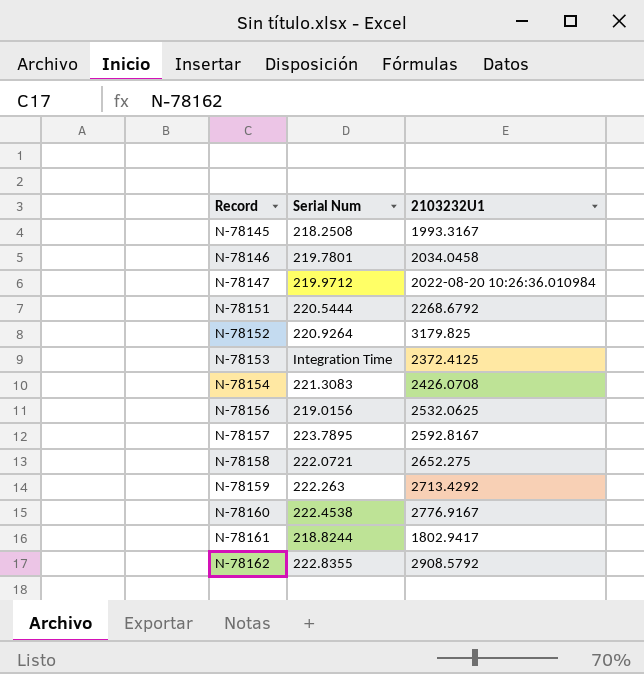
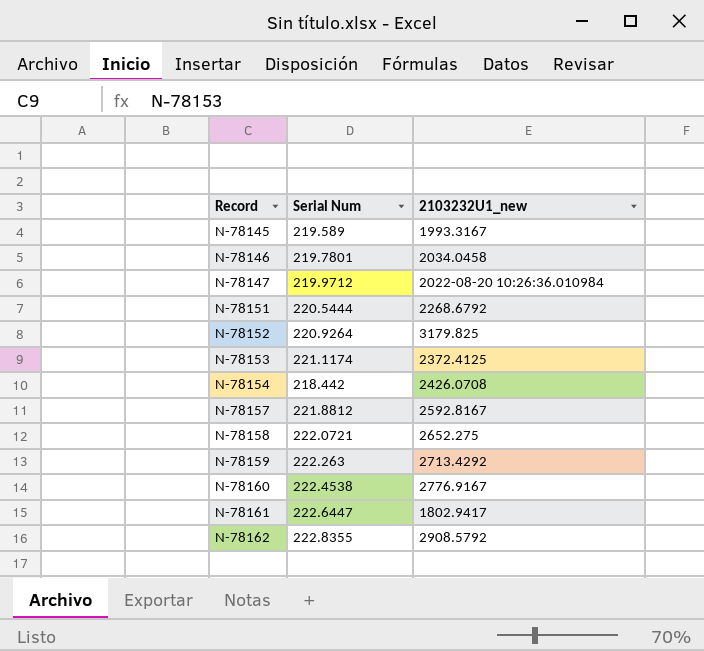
column name: 2103232U1 -> 2103232U1_new
row N-78156: 219.0156 | 2532.0625 -> none
N-78145 | Serial Num: 218.2508 -> 219.589
N-78153 | Serial Num: Integration Time -> 221.1174
N-78154 | Serial Num: 221.3083 -> 218.442
N-78157 | Serial Num: 223.7895 -> 221.8812
N-78161 | Serial Num: 218.8244 -> 222.6447

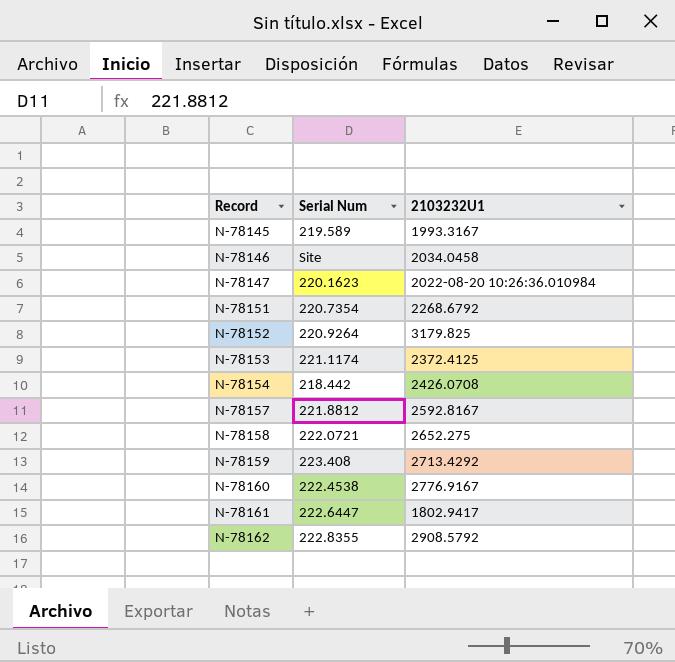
column name: 2103232U1_new -> 2103232U1
N-78146 | Serial Num: 219.7801 -> Site
N-78147 | Serial Num: 219.9712 -> 220.1623
N-78151 | Serial Num: 220.5444 -> 220.7354
N-78159 | Serial Num: 222.263 -> 223.408

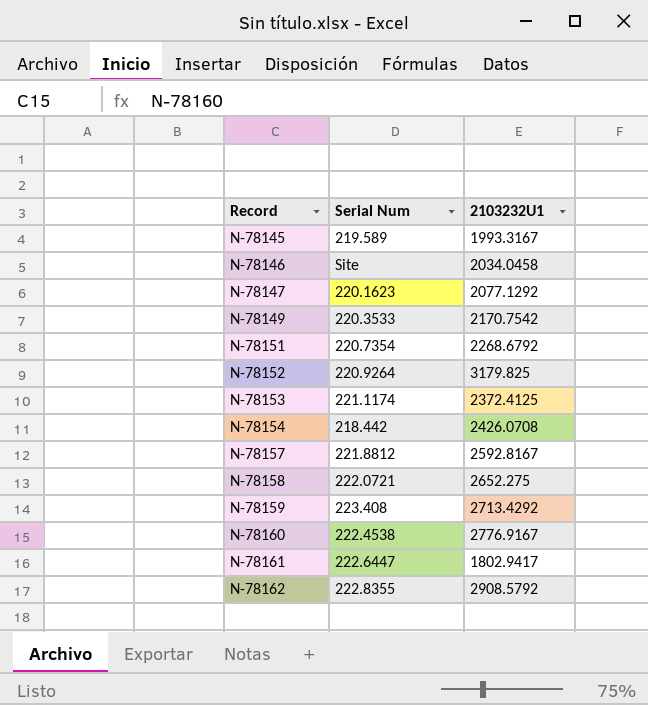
N-78147 | 2103232U1: 2022-08-20 10:26:36.010984 -> 2077.1292
row N-78149: none -> 220.3533 | 2170.7542

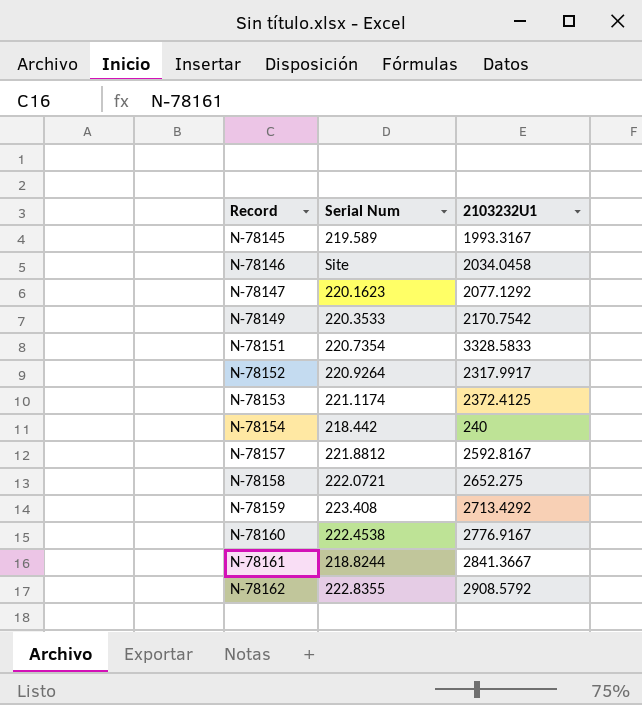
N-78151 | 2103232U1: 2268.6792 -> 3328.5833
N-78152 | 2103232U1: 3179.825 -> 2317.9917
N-78154 | 2103232U1: 2426.0708 -> 240
N-78161 | Serial Num: 222.6447 -> 218.8244
N-78161 | 2103232U1: 1802.9417 -> 2841.3667

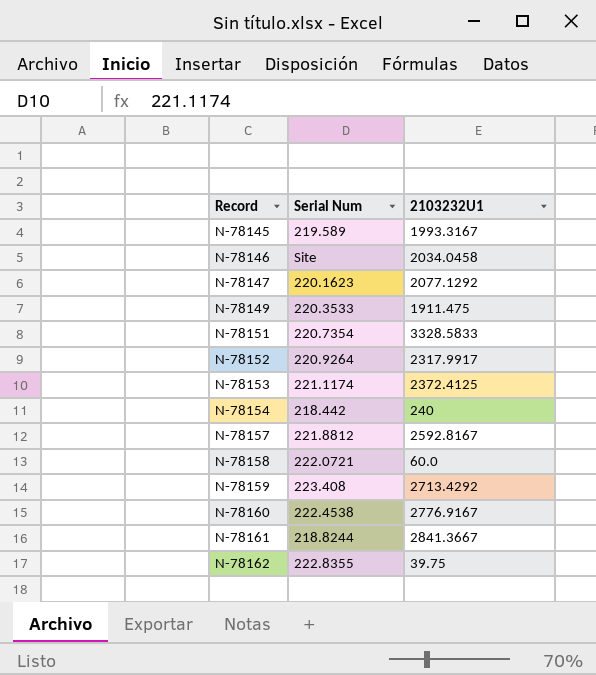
N-78149 | 2103232U1: 2170.7542 -> 1911.475
N-78158 | 2103232U1: 2652.275 -> 60.0
N-78162 | 2103232U1: 2908.5792 -> 39.75

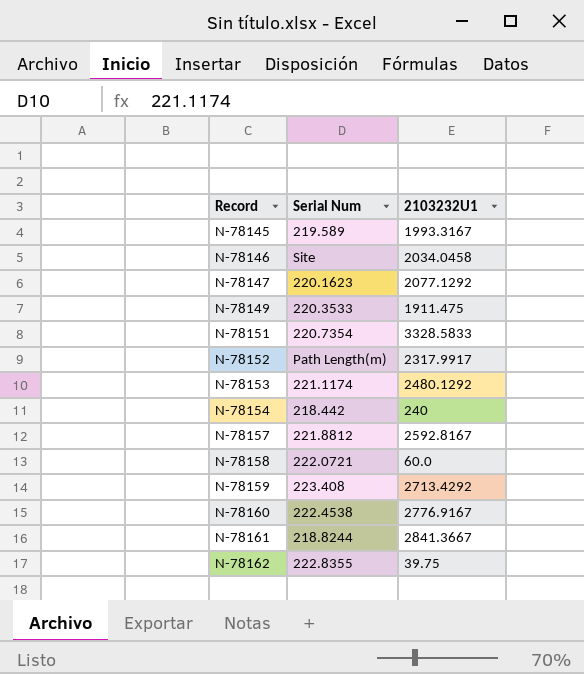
N-78152 | Serial Num: 220.9264 -> Path Length(m)
N-78153 | 2103232U1: 2372.4125 -> 2480.1292

